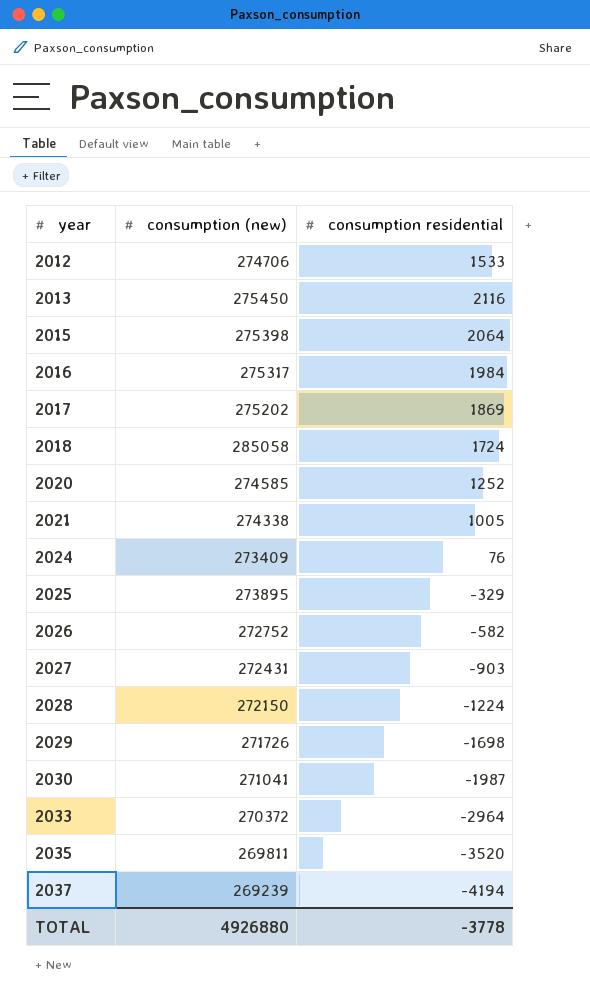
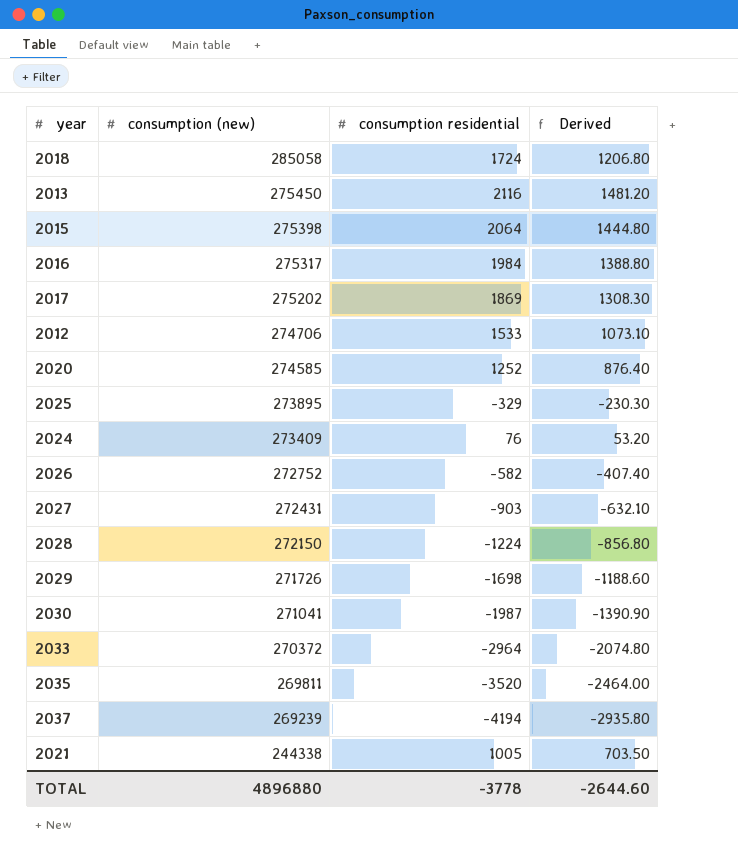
row order: year ascending -> consumption (new) descending
column Derived | formula: none -> [consumption residential] * 0.7
2021 | consumption (new): 274338 -> 244338
TOTAL | consumption (new): 4926880 -> 4896880

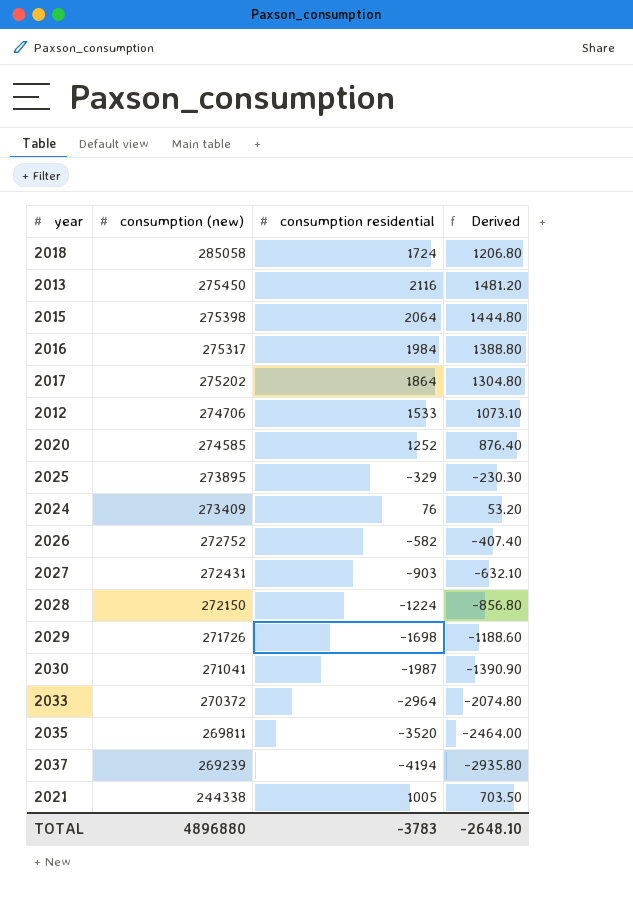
2017 | consumption residential: 1869 -> 1864
2017 | Derived: 1308.30 -> 1304.80
TOTAL | consumption residential: -3778 -> -3783
TOTAL | Derived: -2644.60 -> -2648.10

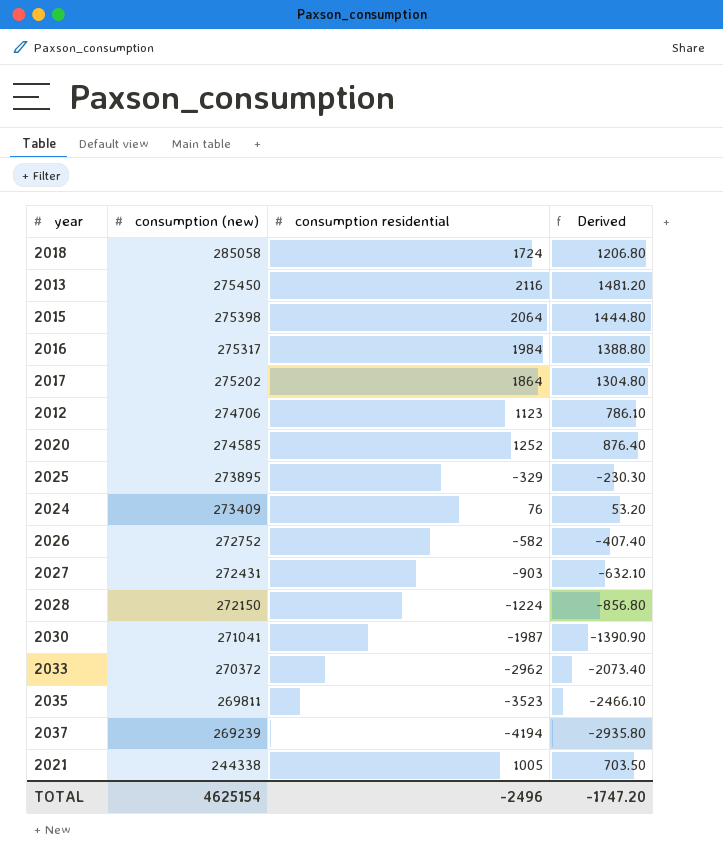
row 2029: 271726 | -1698 | -1188.60 -> none
2012 | consumption residential: 1533 -> 1123
2012 | Derived: 1073.10 -> 786.10
2033 | consumption residential: -2964 -> -2962
2033 | Derived: -2074.80 -> -2073.40
2035 | consumption residential: -3520 -> -3523
2035 | Derived: -2464.00 -> -2466.10
TOTAL | consumption (new): 4896880 -> 4625154
TOTAL | consumption residential: -3783 -> -2496
TOTAL | Derived: -2648.10 -> -1747.20

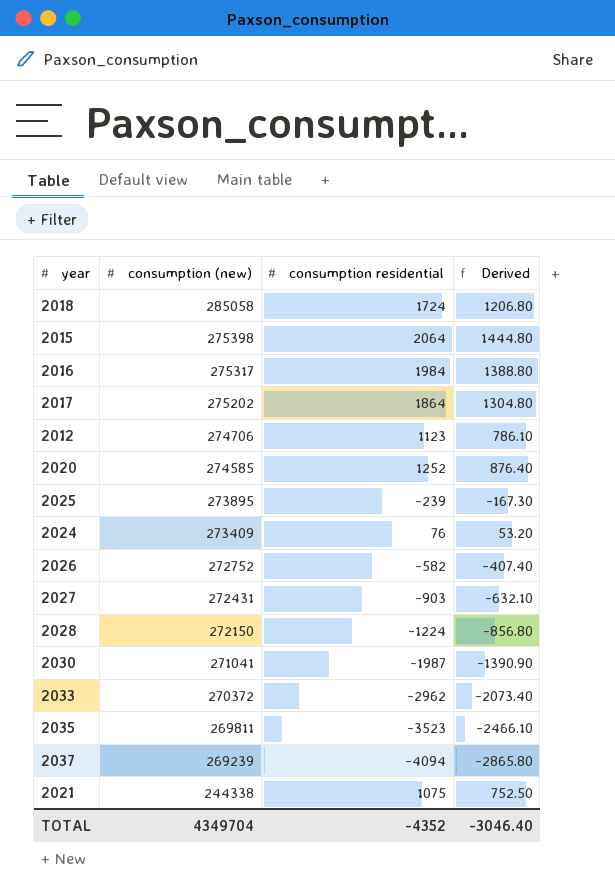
row 2013: 275450 | 2116 | 1481.20 -> none
2025 | consumption residential: -329 -> -239
2025 | Derived: -230.30 -> -167.30
2037 | consumption residential: -4194 -> -4094
2037 | Derived: -2935.80 -> -2865.80
2021 | consumption residential: 1005 -> 1075
2021 | Derived: 703.50 -> 752.50
TOTAL | consumption (new): 4625154 -> 4349704
TOTAL | consumption residential: -2496 -> -4352
TOTAL | Derived: -1747.20 -> -3046.40

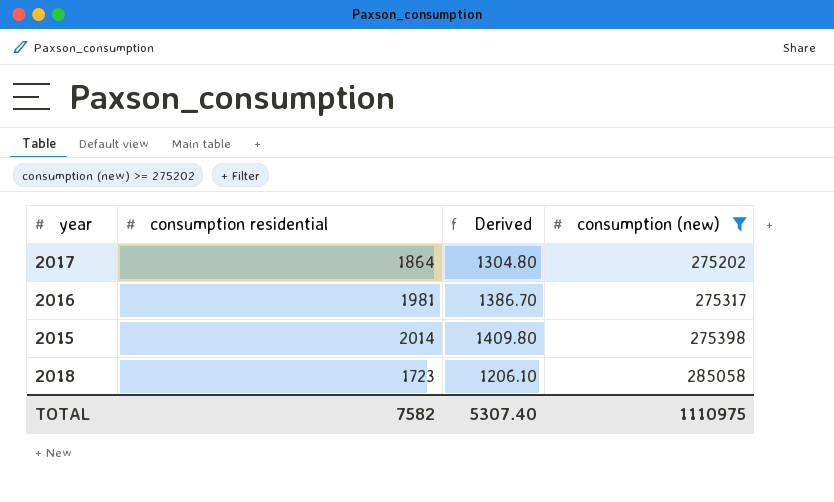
filter: none -> consumption (new) >= 275202
row order: consumption (new) descending -> consumption (new) ascending
column consumption (new) | position: 2 -> 4
2016 | consumption residential: 1984 -> 1981
2016 | Derived: 1388.80 -> 1386.70
2015 | consumption residential: 2064 -> 2014
2015 | Derived: 1444.80 -> 1409.80
2018 | consumption residential: 1724 -> 1723
2018 | Derived: 1206.80 -> 1206.10
TOTAL | consumption residential: -4352 -> 7582
TOTAL | Derived: -3046.40 -> 5307.40
TOTAL | consumption (new): 4349704 -> 1110975

